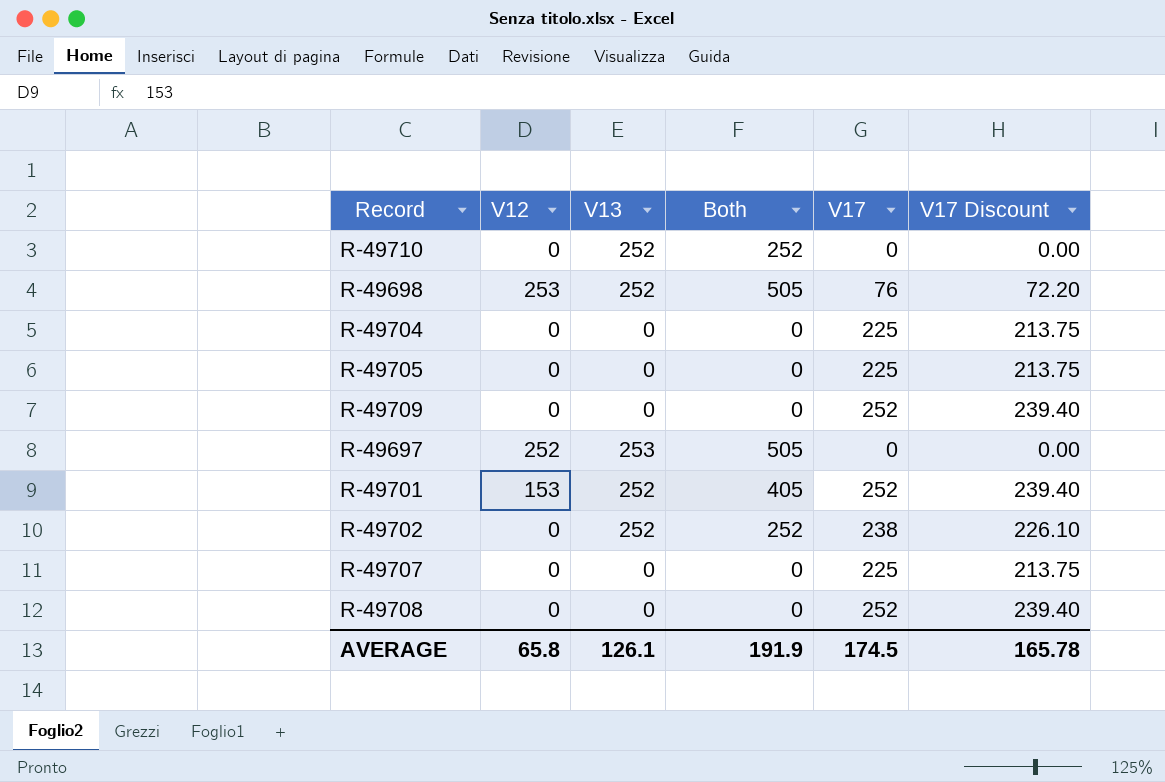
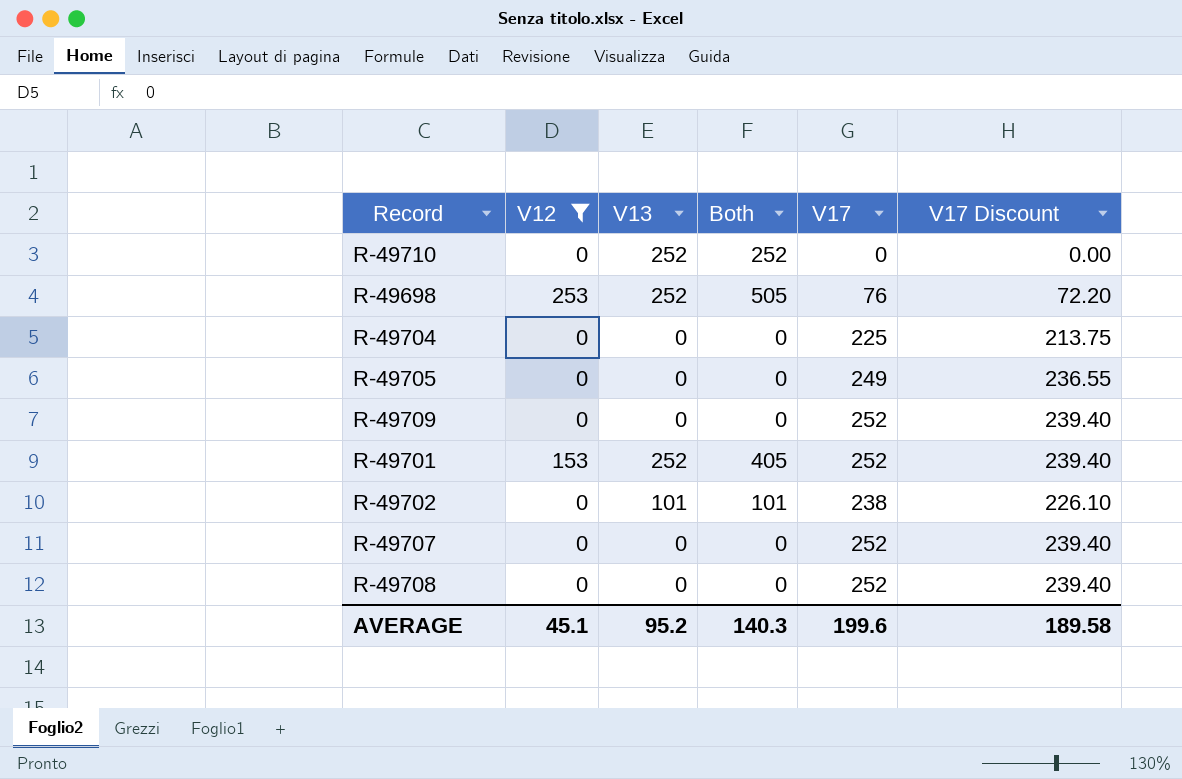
filter: none -> V12 != 252
R-49705 | V17: 225 -> 249
R-49705 | V17 Discount: 213.75 -> 236.55
R-49702 | V13: 252 -> 101
R-49702 | Both: 252 -> 101
R-49707 | V17: 225 -> 252
R-49707 | V17 Discount: 213.75 -> 239.40
AVERAGE | V12: 65.8 -> 45.1
AVERAGE | V13: 126.1 -> 95.2
AVERAGE | Both: 191.9 -> 140.3
AVERAGE | V17: 174.5 -> 199.6
AVERAGE | V17 Discount: 165.78 -> 189.58

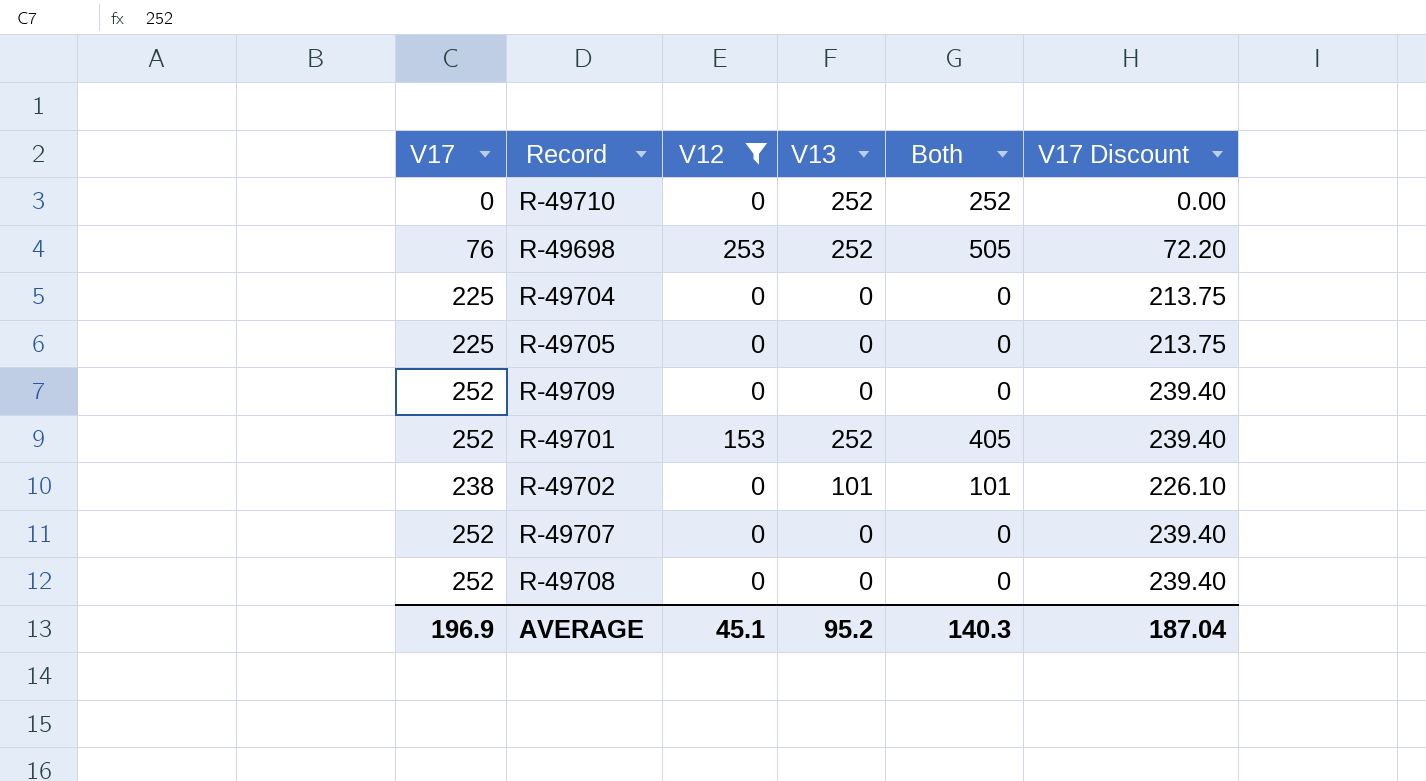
column V17 | position: 5 -> 1
R-49705 | V17: 249 -> 225
R-49705 | V17 Discount: 236.55 -> 213.75
AVERAGE | V17: 199.6 -> 196.9
AVERAGE | V17 Discount: 189.58 -> 187.04

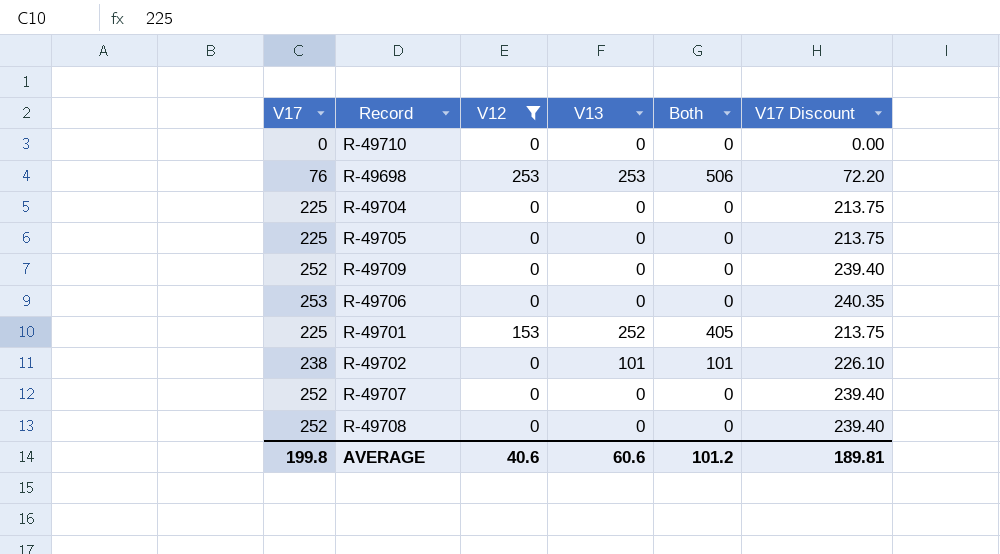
R-49710 | V13: 252 -> 0
R-49710 | Both: 252 -> 0
R-49698 | V13: 252 -> 253
R-49698 | Both: 505 -> 506
row R-49706: none -> 253 | 0 | 0 | 0 | 240.35
R-49701 | V17: 252 -> 225
R-49701 | V17 Discount: 239.40 -> 213.75
AVERAGE | V17: 196.9 -> 199.8
AVERAGE | V12: 45.1 -> 40.6
AVERAGE | V13: 95.2 -> 60.6
AVERAGE | Both: 140.3 -> 101.2
AVERAGE | V17 Discount: 187.04 -> 189.81

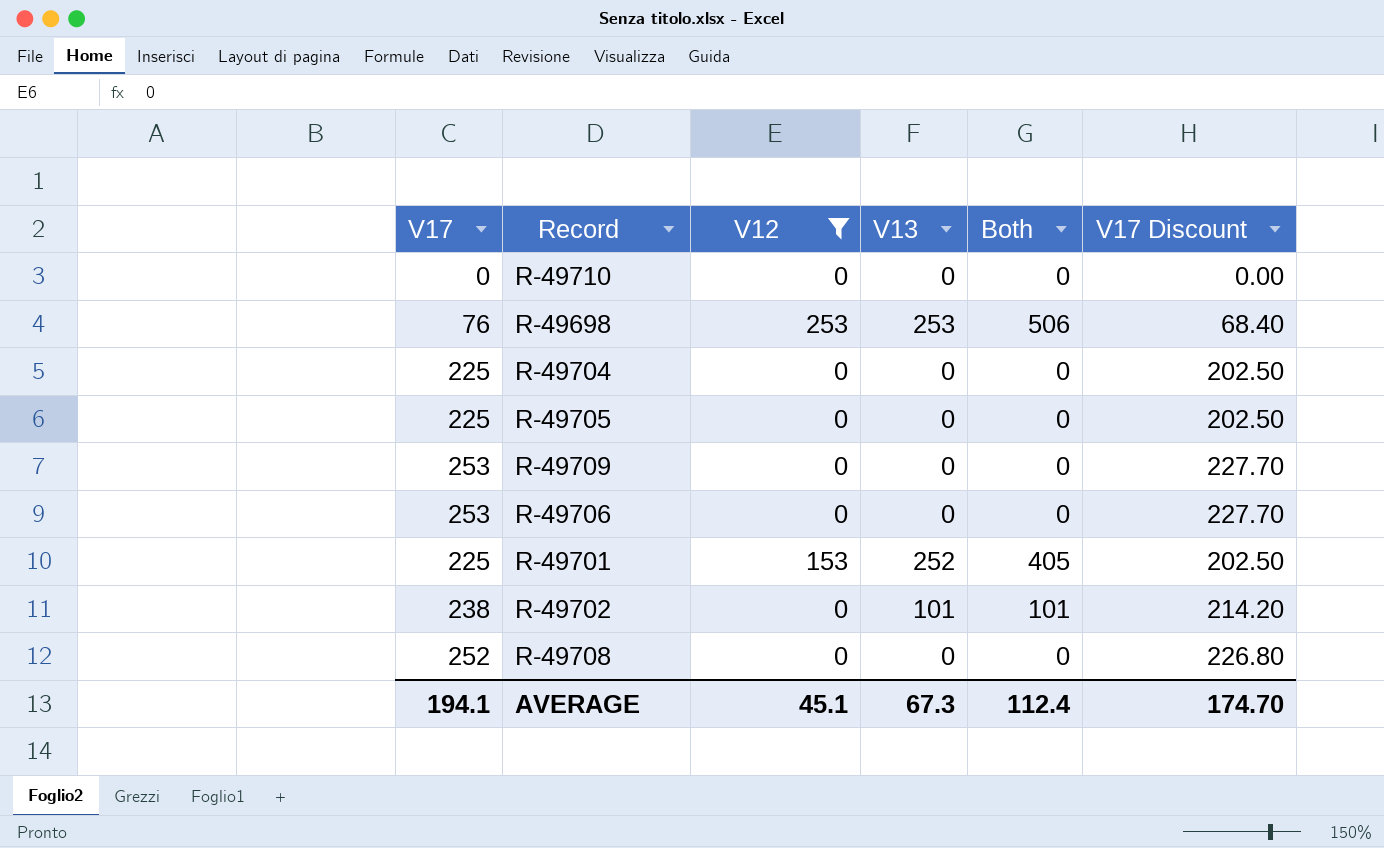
column V17 Discount | formula: [V17] * 0.95 -> [V17] * 0.9
row R-49707: 252 | 0 | 0 | 0 | 239.40 -> none
R-49709 | V17: 252 -> 253
AVERAGE | V17: 199.8 -> 194.1
AVERAGE | V12: 40.6 -> 45.1
AVERAGE | V13: 60.6 -> 67.3
AVERAGE | Both: 101.2 -> 112.4
AVERAGE | V17 Discount: 189.81 -> 174.70

